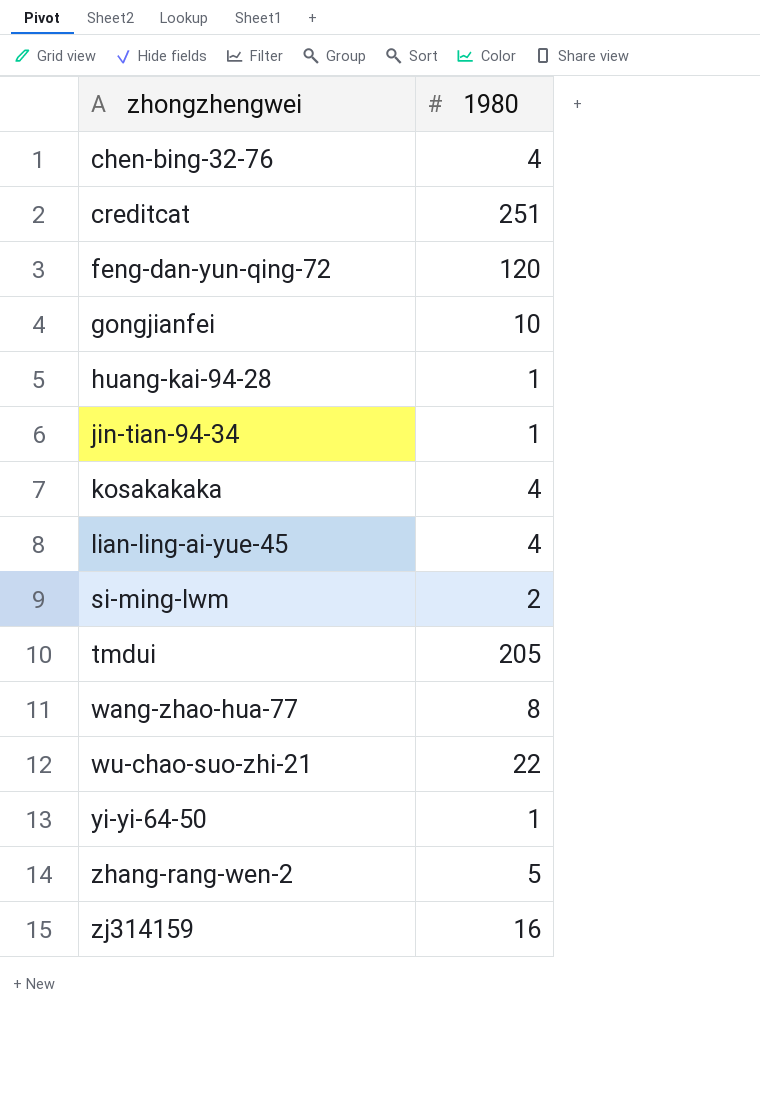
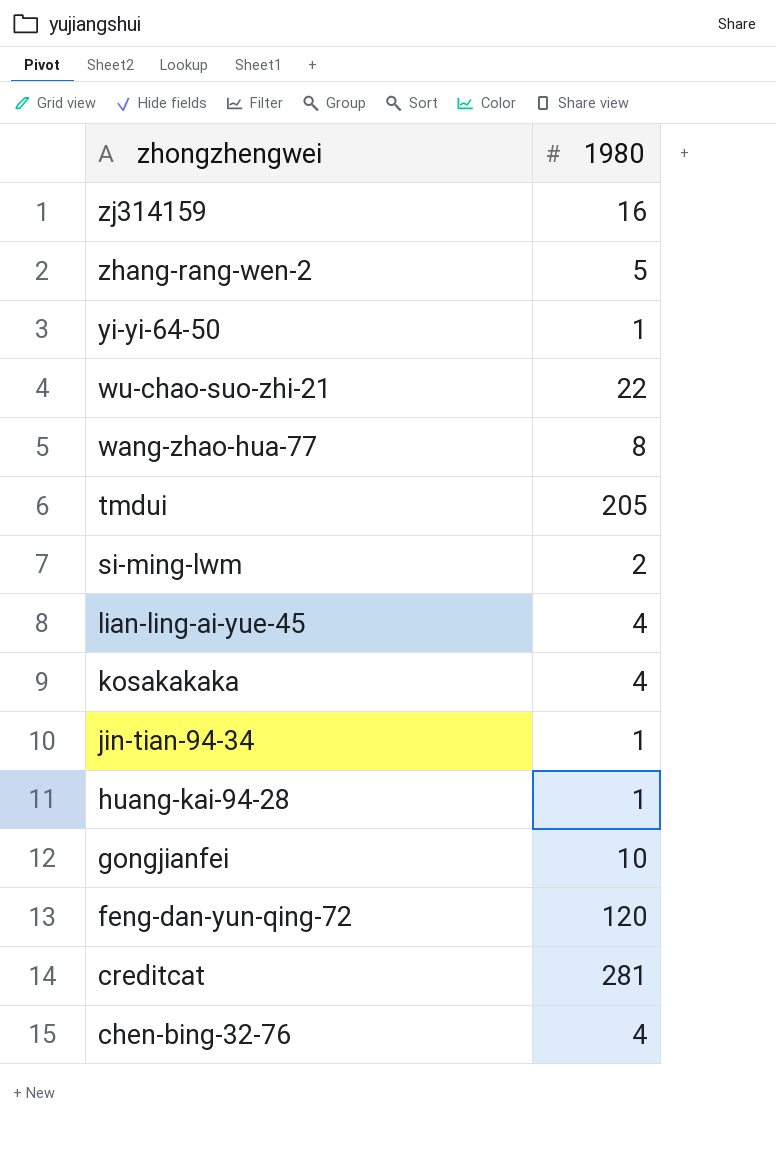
row order: zhongzhengwei ascending -> zhongzhengwei descending
creditcat | 1980: 251 -> 281

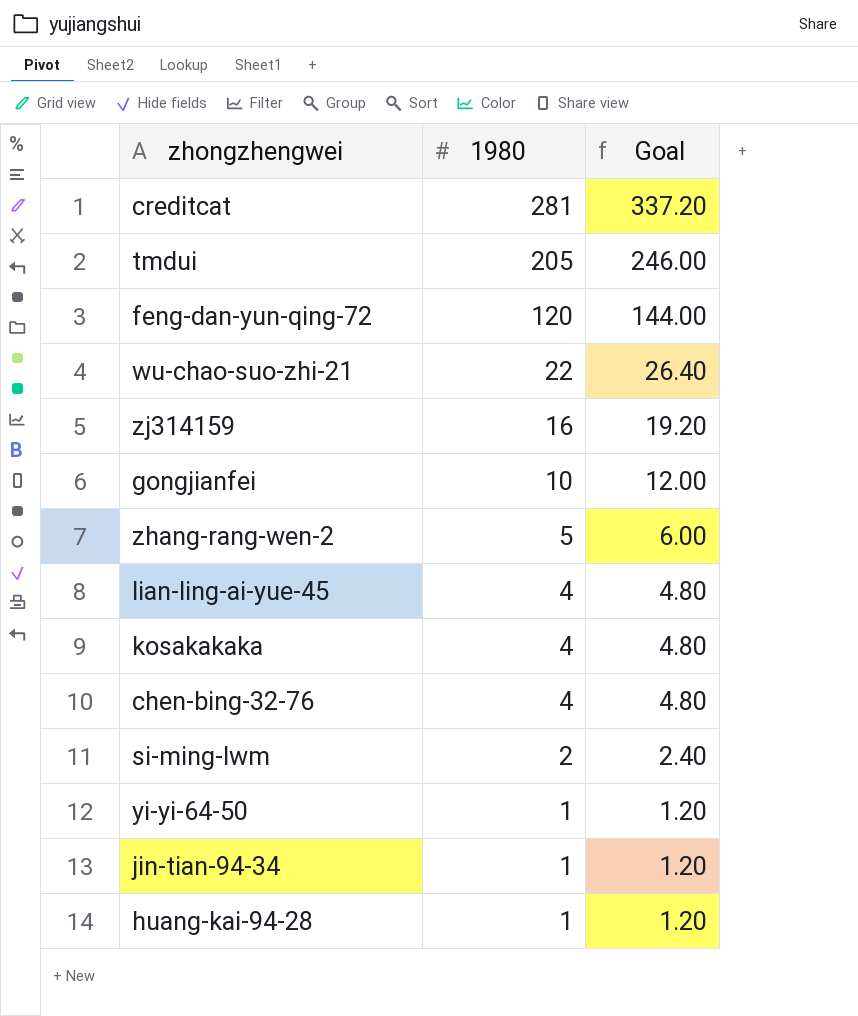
row order: zhongzhengwei descending -> 1980 descending
column Goal | formula: none -> [1980] * 1.2
row wang-zhao-hua-77: 8 -> none

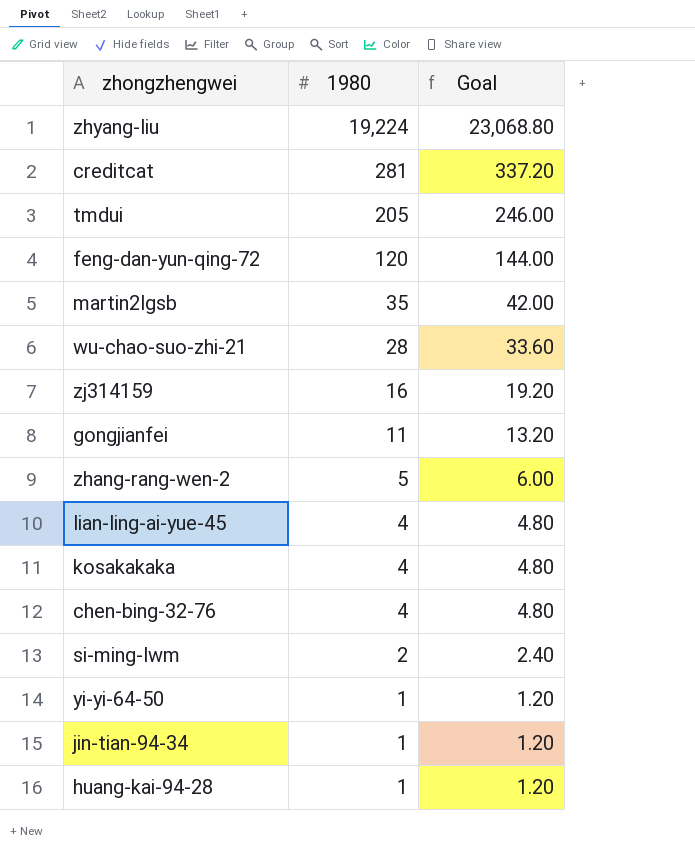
row zhyang-liu: none -> 19,224 | 23,068.80
row martin2lgsb: none -> 35 | 42.00
wu-chao-suo-zhi-21 | 1980: 22 -> 28
wu-chao-suo-zhi-21 | Goal: 26.40 -> 33.60
gongjianfei | 1980: 10 -> 11
gongjianfei | Goal: 12.00 -> 13.20

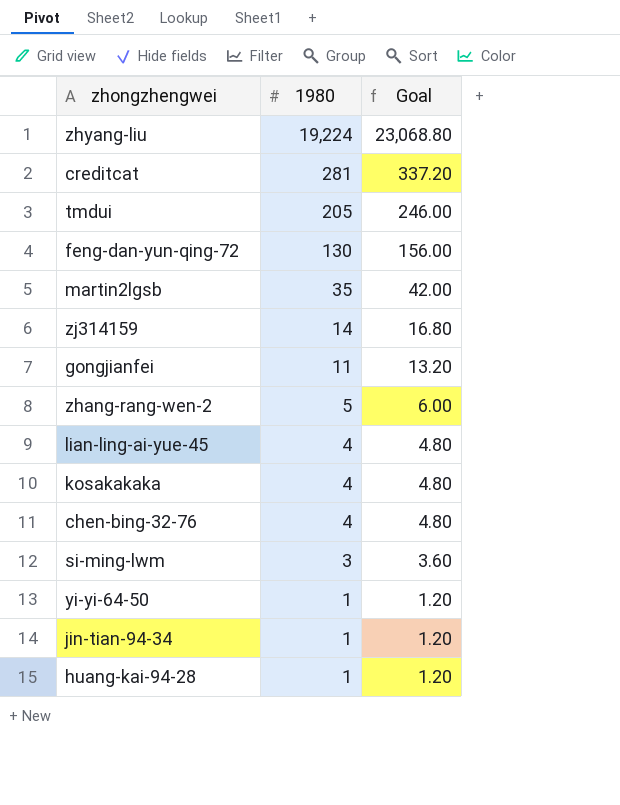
row wu-chao-suo-zhi-21: 28 | 33.60 -> none
feng-dan-yun-qing-72 | 1980: 120 -> 130
feng-dan-yun-qing-72 | Goal: 144.00 -> 156.00
zj314159 | 1980: 16 -> 14
zj314159 | Goal: 19.20 -> 16.80
si-ming-lwm | 1980: 2 -> 3
si-ming-lwm | Goal: 2.40 -> 3.60

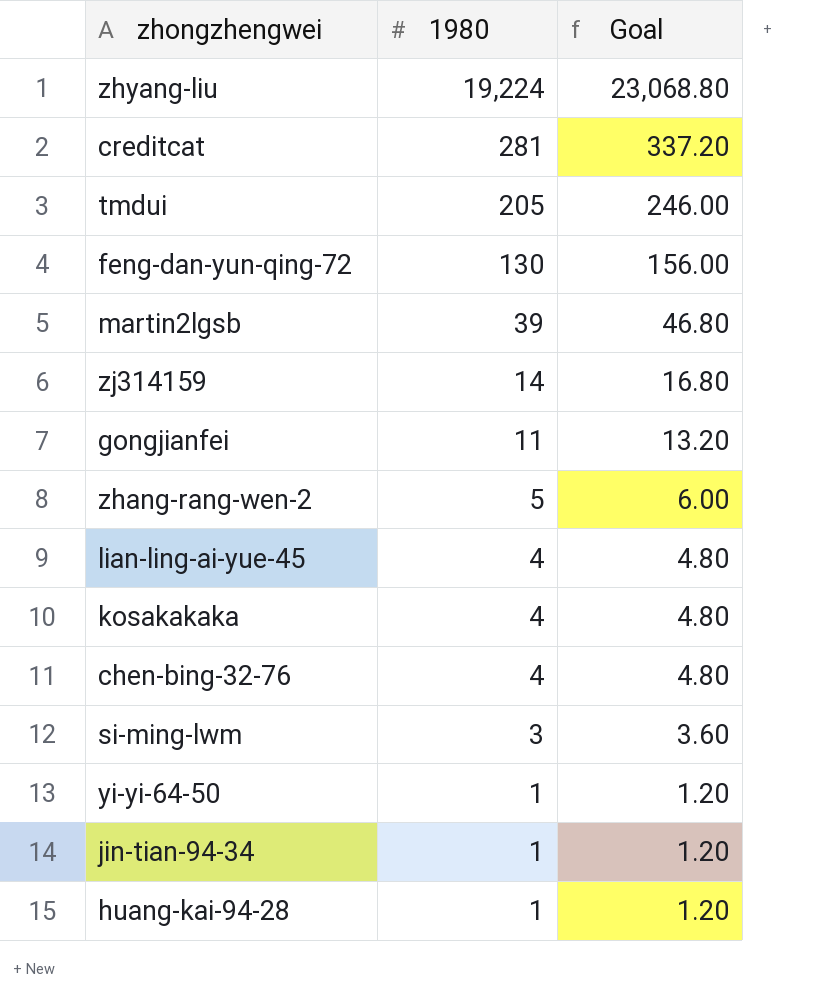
martin2lgsb | 1980: 35 -> 39
martin2lgsb | Goal: 42.00 -> 46.80

